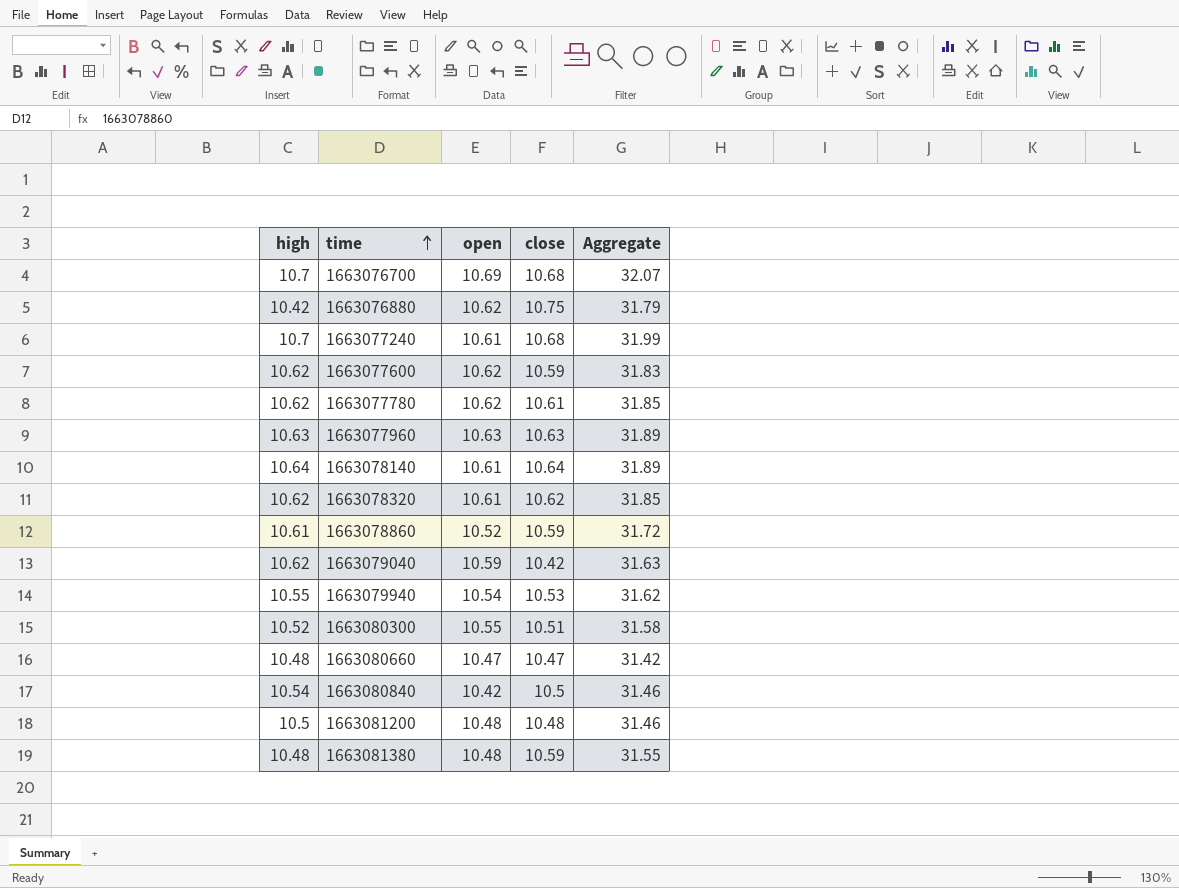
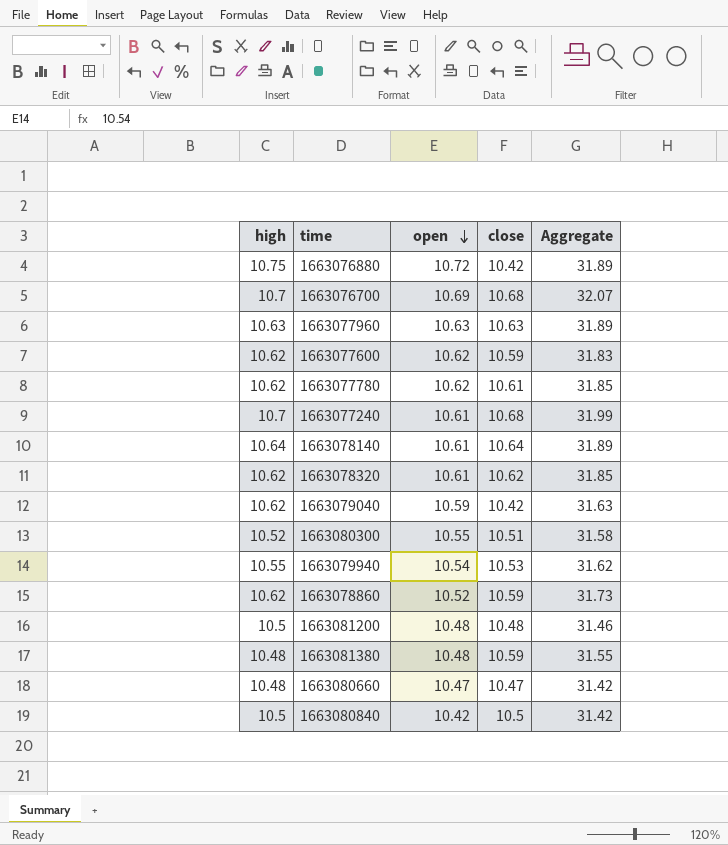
row order: time ascending -> open descending
1663076880 | high: 10.42 -> 10.75
1663076880 | open: 10.62 -> 10.72
1663076880 | close: 10.75 -> 10.42
1663076880 | Aggregate: 31.79 -> 31.89
1663078860 | high: 10.61 -> 10.62
1663078860 | Aggregate: 31.72 -> 31.73
1663080840 | high: 10.54 -> 10.5
1663080840 | Aggregate: 31.46 -> 31.42

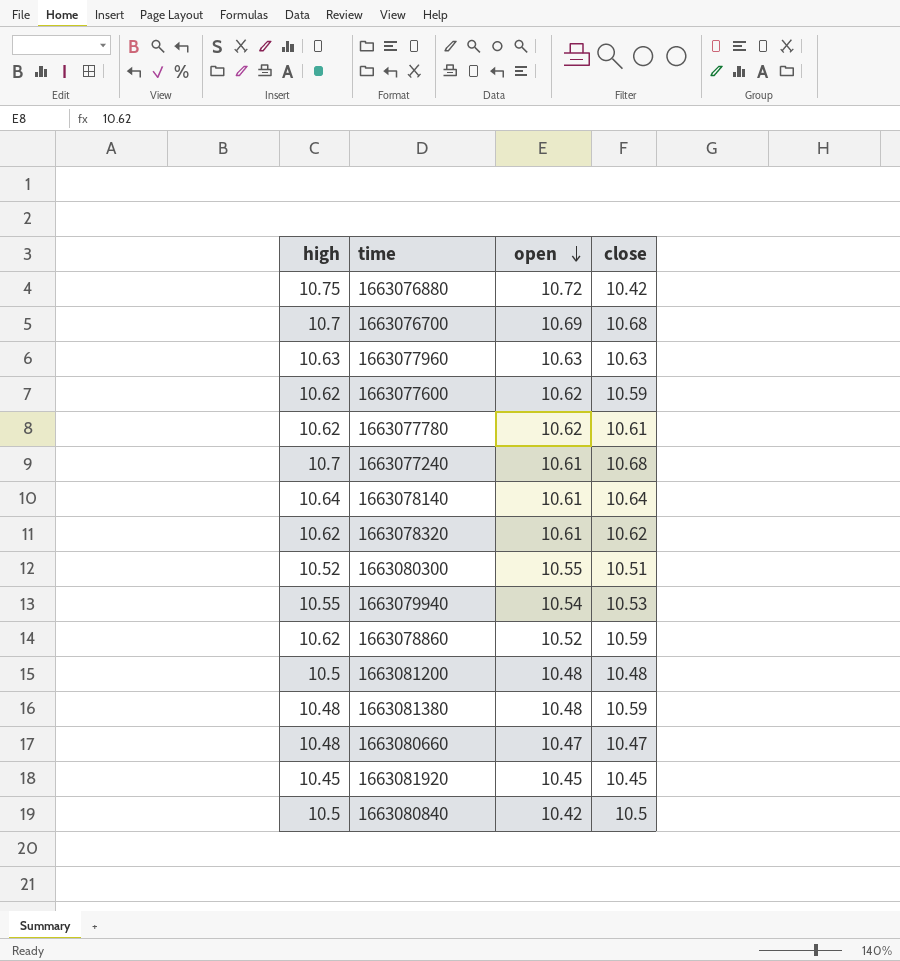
column Aggregate | formula: [high] + [open] + [close] -> none
row 1663079040: 10.62 | 10.59 | 10.42 | 31.63 -> none
row 1663081920: none -> 10.45 | 10.45 | 10.45

